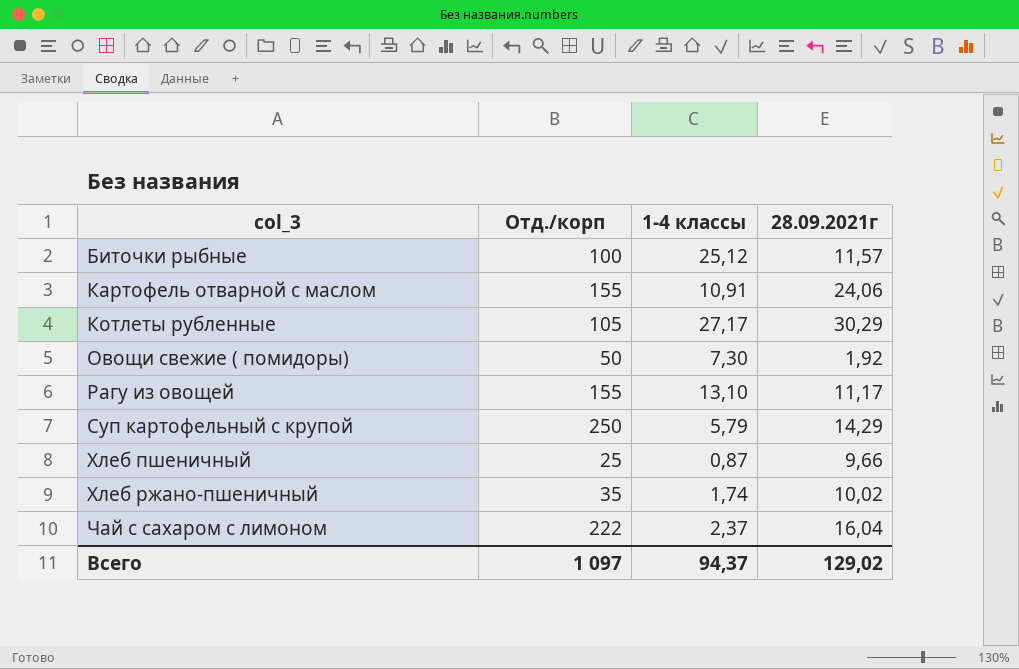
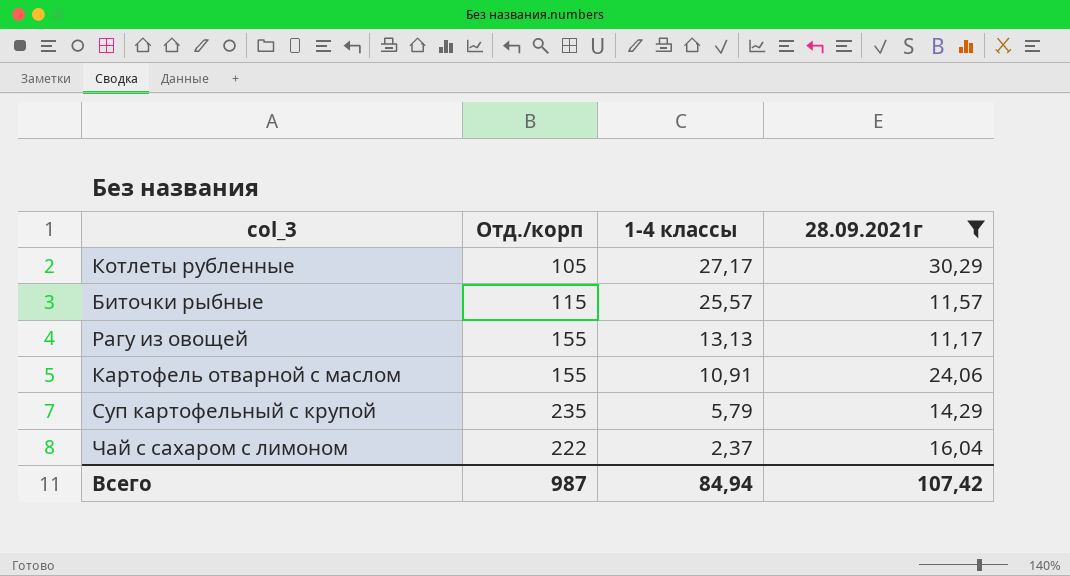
filter: none -> 28.09.2021г >= 11,17
row order: col_3 ascending -> 1-4 классы descending
Биточки рыбные | Отд./корп: 100 -> 115
Биточки рыбные | 1-4 классы: 25,12 -> 25,57
Рагу из овощей | 1-4 классы: 13,10 -> 13,13
Суп картофельный с крупой | Отд./корп: 250 -> 235
Всего | Отд./корп: 1 097 -> 987
Всего | 1-4 классы: 94,37 -> 84,94
Всего | 28.09.2021г: 129,02 -> 107,42

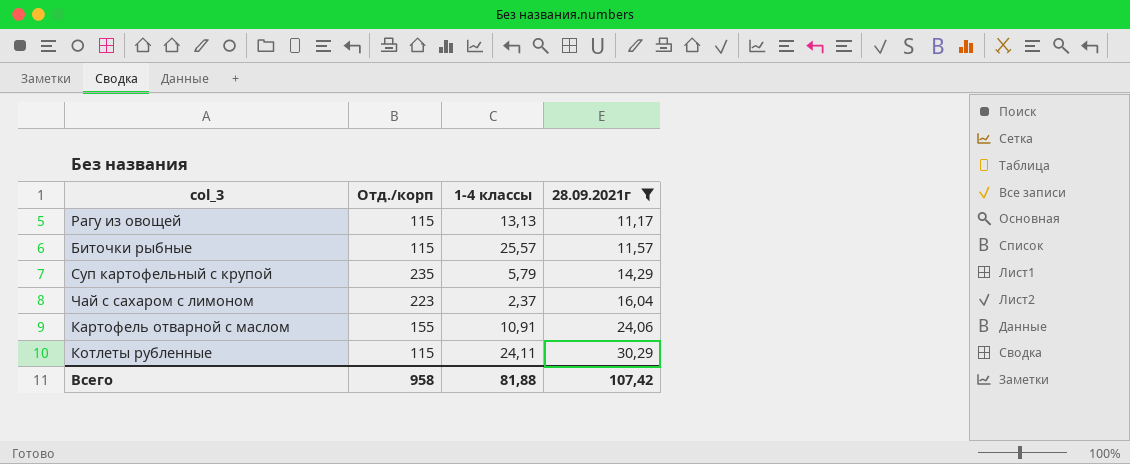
row order: 1-4 классы descending -> 28.09.2021г ascending
Рагу из овощей | Отд./корп: 155 -> 115
Чай с сахаром с лимоном | Отд./корп: 222 -> 223
Котлеты рубленные | Отд./корп: 105 -> 115
Котлеты рубленные | 1-4 классы: 27,17 -> 24,11
Всего | Отд./корп: 987 -> 958
Всего | 1-4 классы: 84,94 -> 81,88

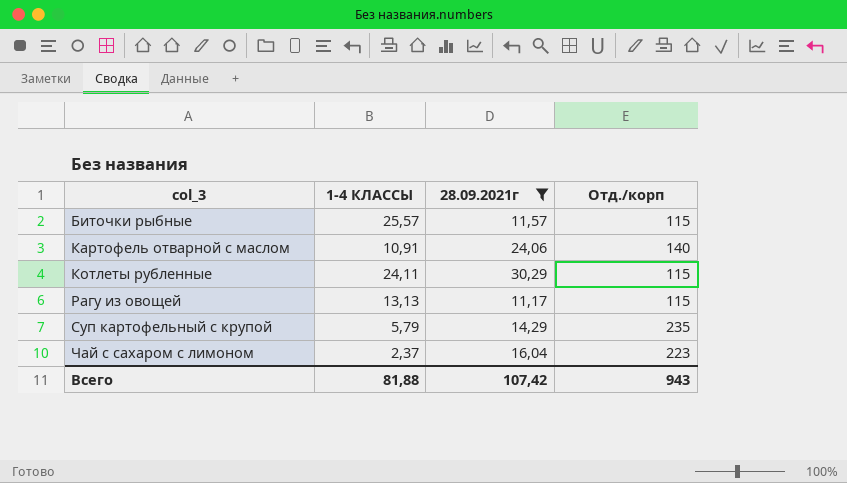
row order: 28.09.2021г ascending -> col_3 ascending
column name: 1-4 классы -> 1-4 КЛАССЫ
column Отд./корп | position: 2 -> 4
Картофель отварной с маслом | Отд./корп: 155 -> 140
Всего | Отд./корп: 958 -> 943

